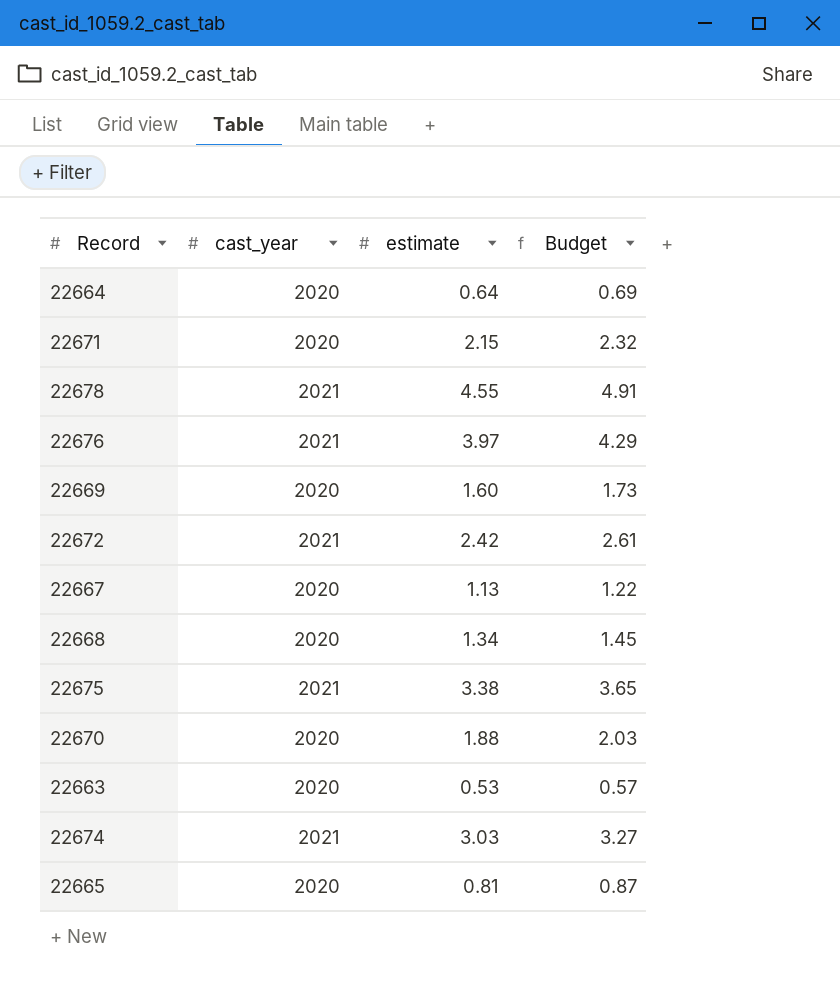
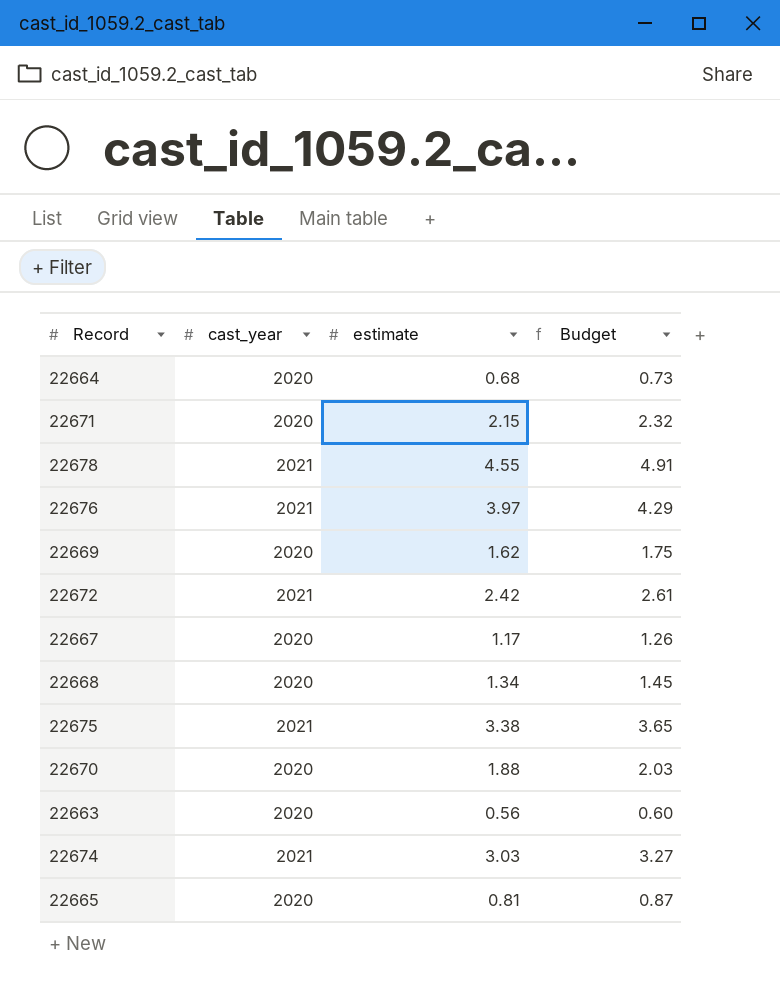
22664 | estimate: 0.64 -> 0.68
22664 | Budget: 0.69 -> 0.73
22669 | estimate: 1.60 -> 1.62
22669 | Budget: 1.73 -> 1.75
22667 | estimate: 1.13 -> 1.17
22667 | Budget: 1.22 -> 1.26
22663 | estimate: 0.53 -> 0.56
22663 | Budget: 0.57 -> 0.60

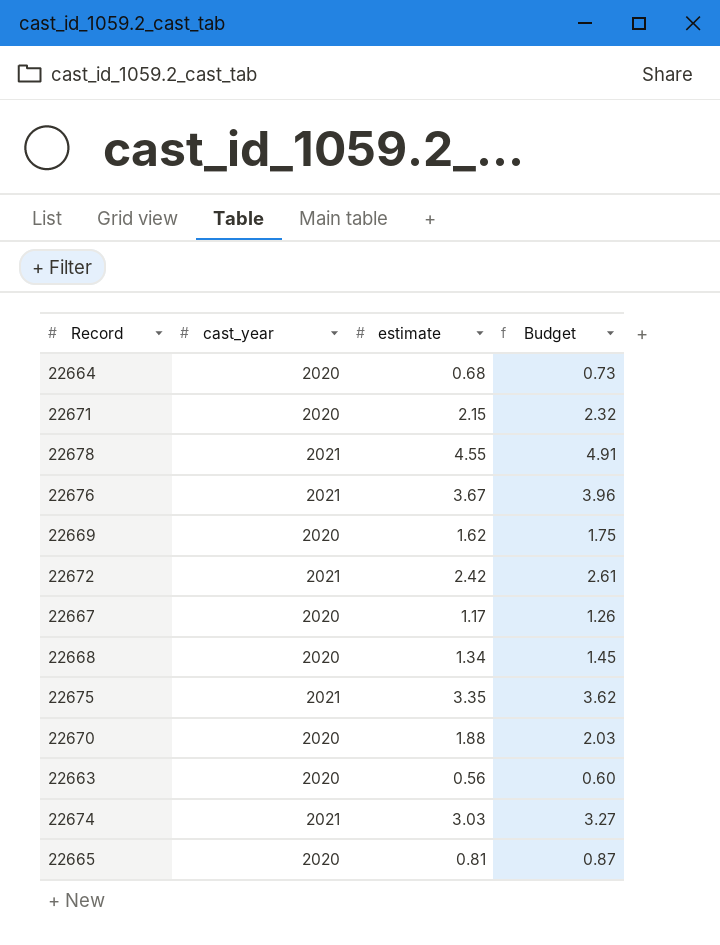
22676 | estimate: 3.97 -> 3.67
22676 | Budget: 4.29 -> 3.96
22675 | estimate: 3.38 -> 3.35
22675 | Budget: 3.65 -> 3.62

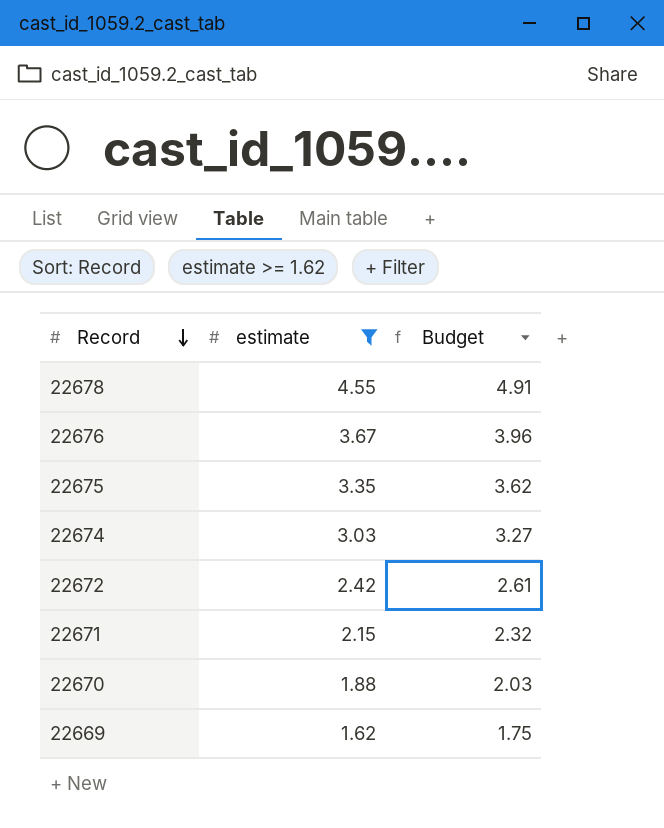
filter: none -> estimate >= 1.62
row order: none -> Record descending
column cast_year | position: 2 -> none

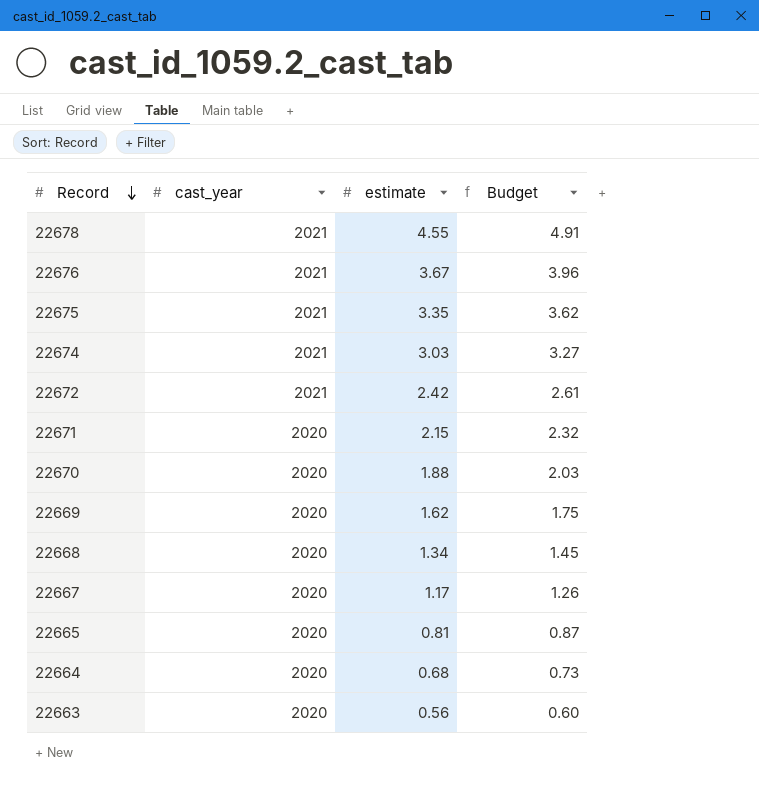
filter: estimate >= 1.62 -> none
column cast_year | position: none -> 2

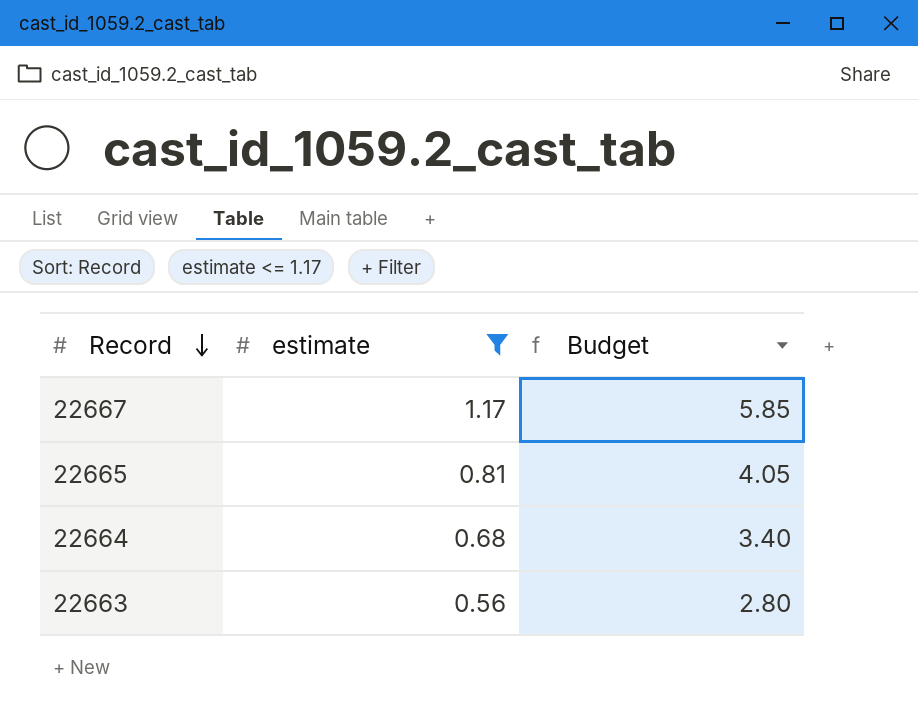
filter: none -> estimate <= 1.17
column cast_year | position: 2 -> none
column Budget | formula: [estimate] * 1.08 -> [estimate] * 5

